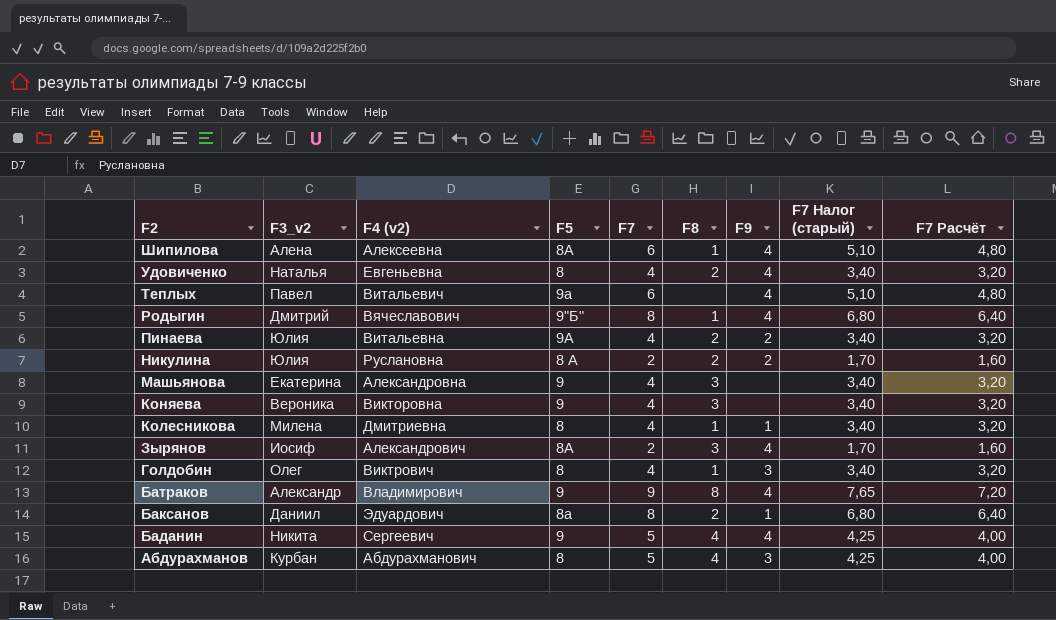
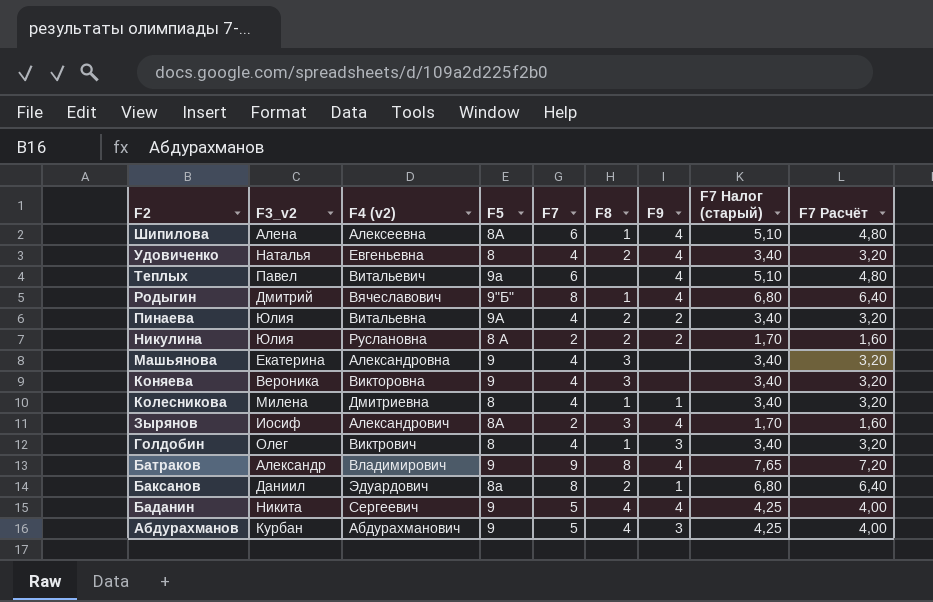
Абдурахманов | F5: 8 -> 9

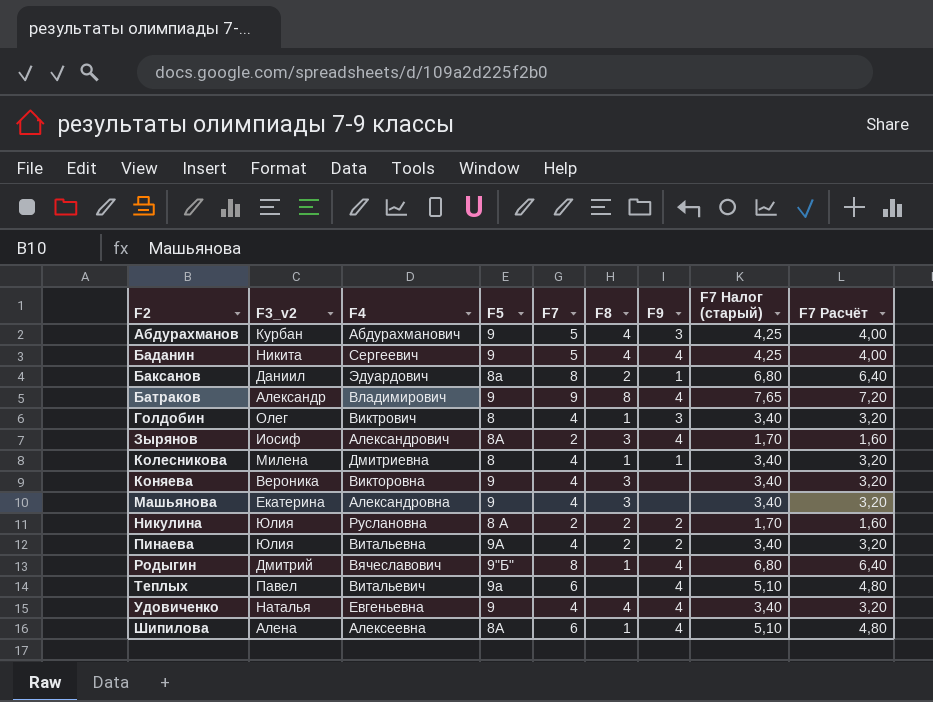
row order: F2 descending -> F2 ascending
column name: F4 (v2) -> F4
Удовиченко | F5: 8 -> 9
Удовиченко | F8: 2 -> 4

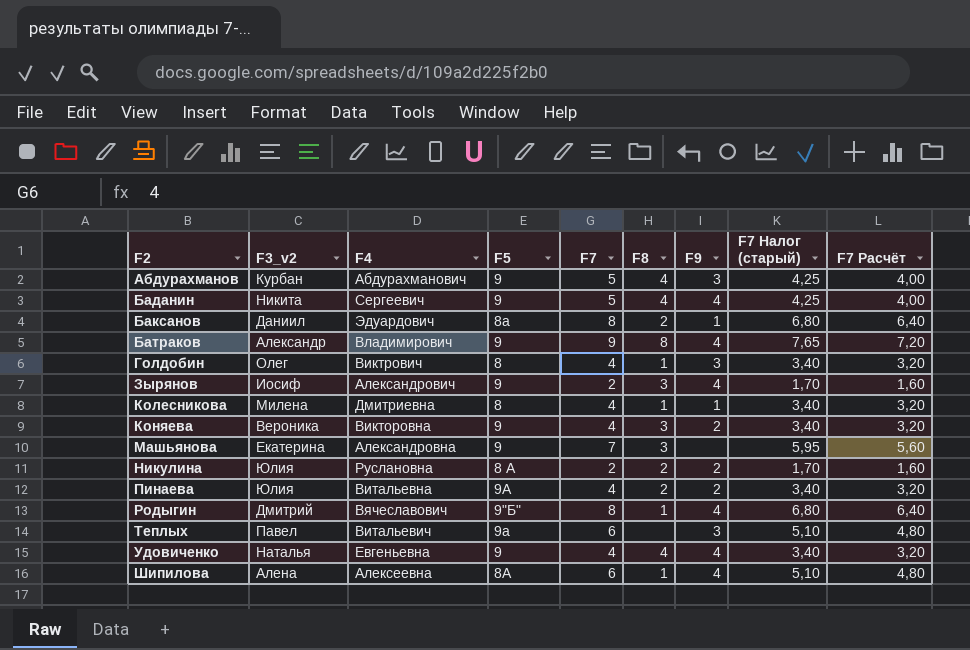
Зырянов | F5: 8А -> 9
Коняева | F9: none -> 2
Машьянова | F7: 4 -> 7
Машьянова | F7 Налог (старый): 3,40 -> 5,95
Машьянова | F7 Расчёт: 3,20 -> 5,60
Теплых | F9: 4 -> 3

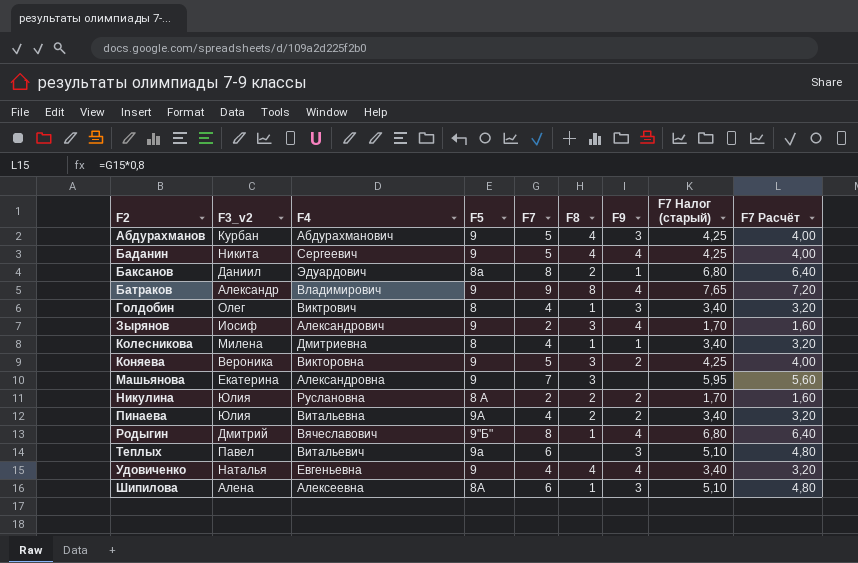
Коняева | F7: 4 -> 5
Коняева | F7 Налог (старый): 3,40 -> 4,25
Коняева | F7 Расчёт: 3,20 -> 4,00
Шипилова | F9: 4 -> 3

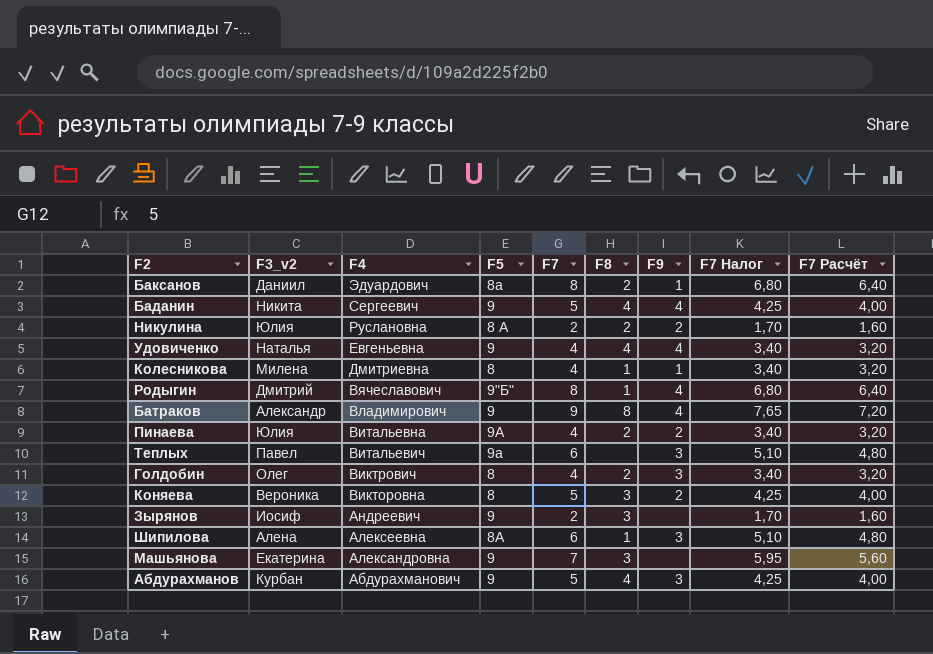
row order: F2 ascending -> F4 descending
column name: F7 Налог (старый) -> F7 Налог
Голдобин | F8: 1 -> 2
Коняева | F5: 9 -> 8
Зырянов | F4: Александрович -> Андреевич
Зырянов | F9: 4 -> none

